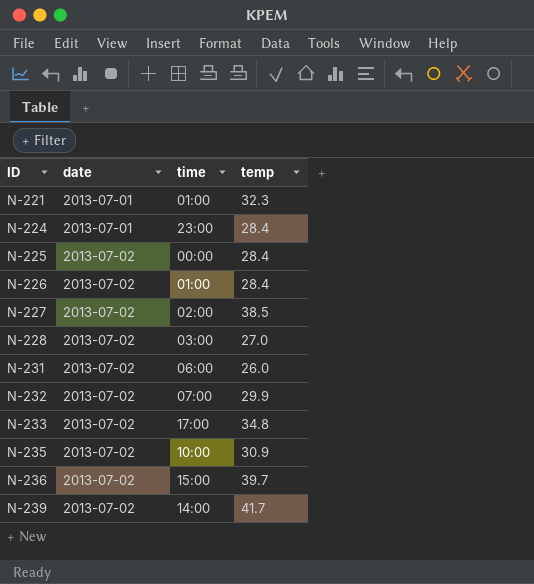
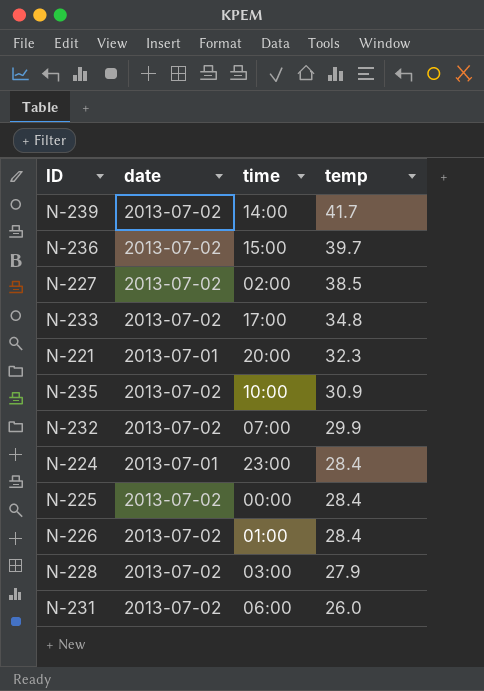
row order: ID ascending -> temp descending
N-221 | time: 01:00 -> 20:00
N-228 | temp: 27.0 -> 27.9

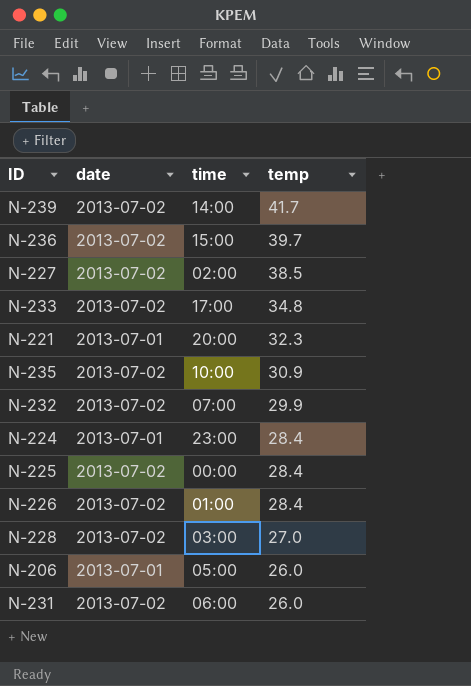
N-228 | temp: 27.9 -> 27.0
row N-206: none -> 2013-07-01 | 05:00 | 26.0

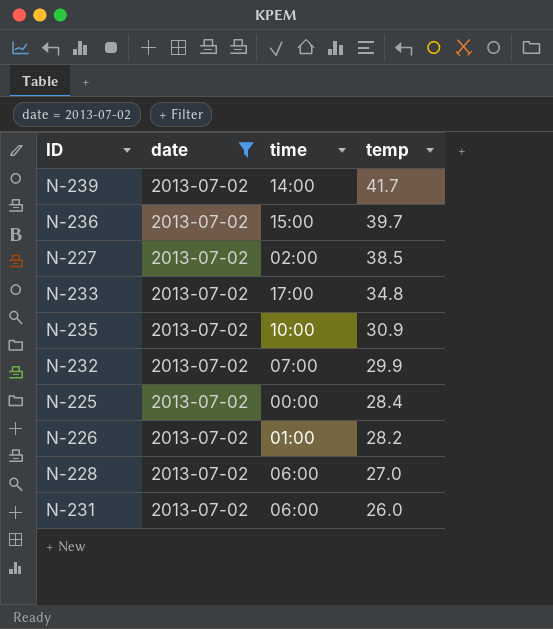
filter: none -> date = 2013-07-02
N-226 | temp: 28.4 -> 28.2
N-228 | time: 03:00 -> 06:00

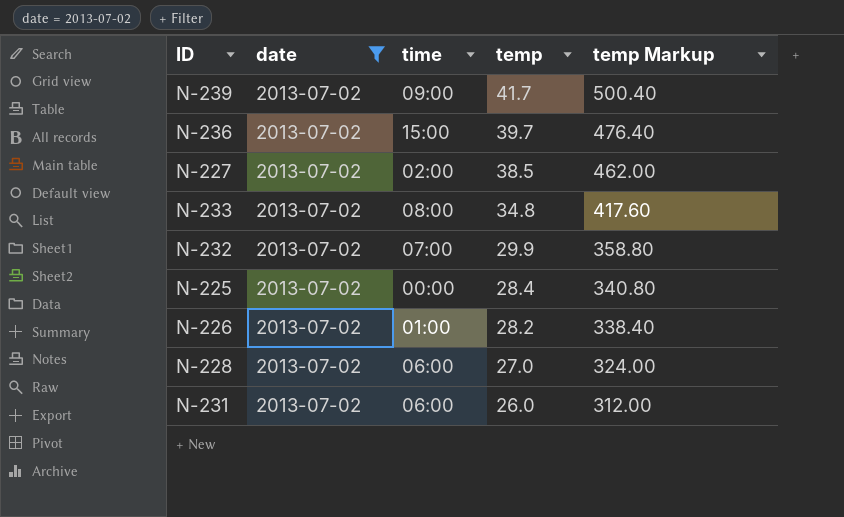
column temp Markup | formula: none -> [temp] * 12
row N-235: 2013-07-02 | 10:00 | 30.9 -> none
N-239 | time: 14:00 -> 09:00
N-233 | time: 17:00 -> 08:00

